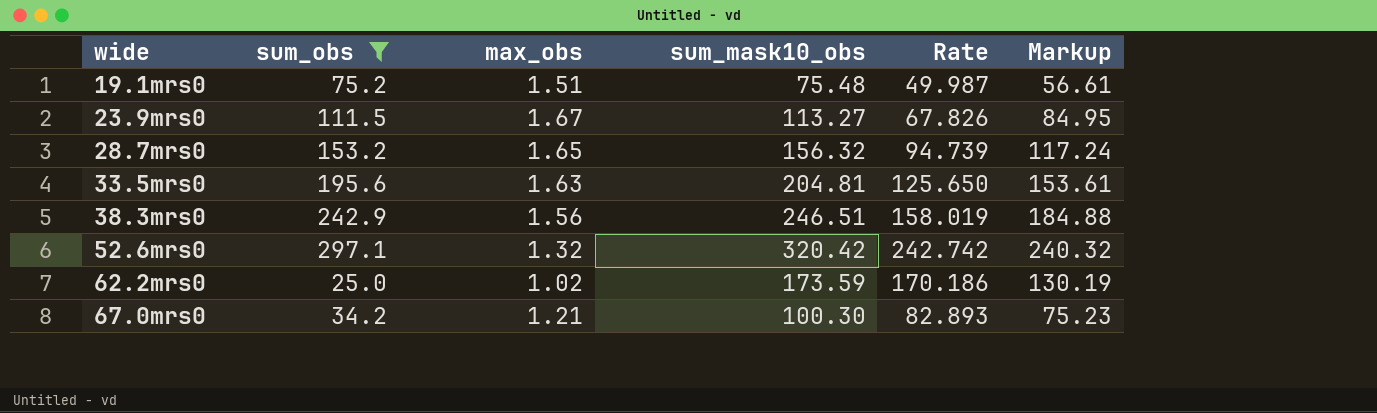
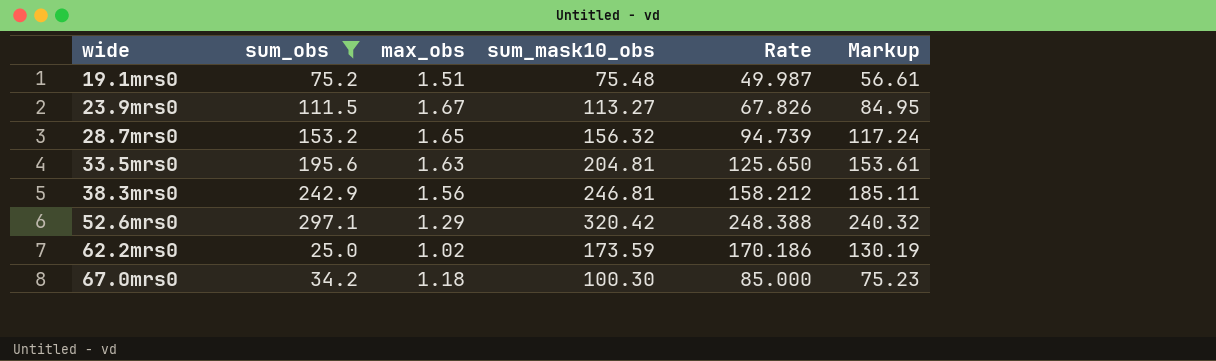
38.3mrs0 | sum_mask10_obs: 246.51 -> 246.81
38.3mrs0 | Rate: 158.019 -> 158.212
38.3mrs0 | Markup: 184.88 -> 185.11
52.6mrs0 | max_obs: 1.32 -> 1.29
52.6mrs0 | Rate: 242.742 -> 248.388
67.0mrs0 | max_obs: 1.21 -> 1.18
67.0mrs0 | Rate: 82.893 -> 85.000

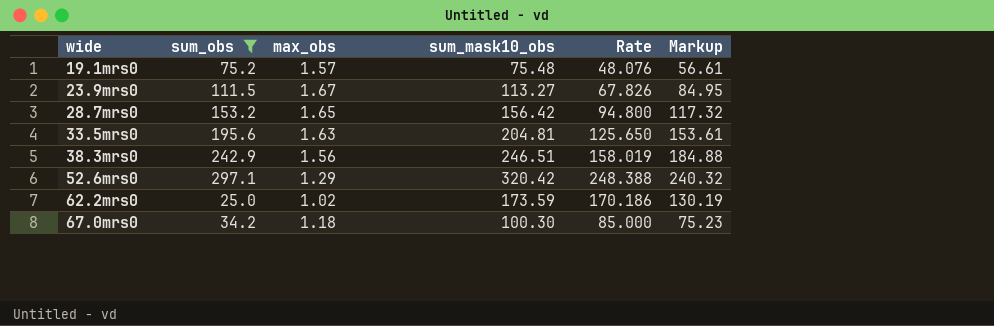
19.1mrs0 | max_obs: 1.51 -> 1.57
19.1mrs0 | Rate: 49.987 -> 48.076
28.7mrs0 | sum_mask10_obs: 156.32 -> 156.42
28.7mrs0 | Rate: 94.739 -> 94.800
28.7mrs0 | Markup: 117.24 -> 117.32
38.3mrs0 | sum_mask10_obs: 246.81 -> 246.51
38.3mrs0 | Rate: 158.212 -> 158.019
38.3mrs0 | Markup: 185.11 -> 184.88

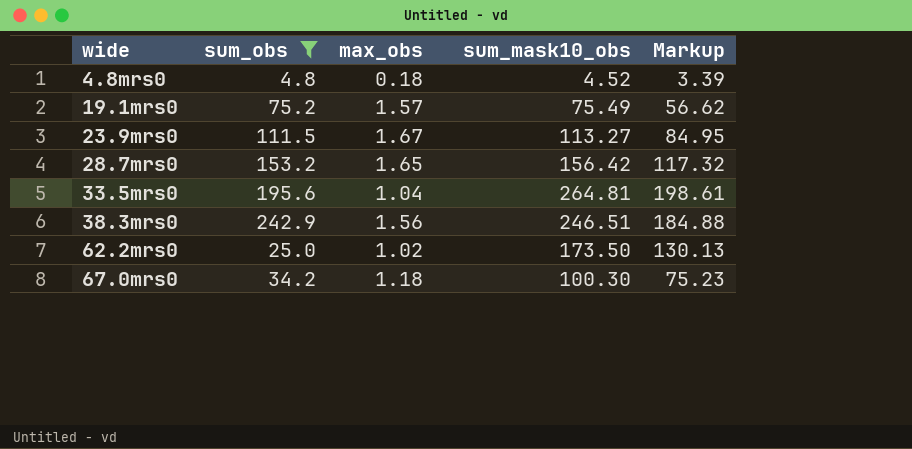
column Rate | formula: [sum_mask10_obs] / [max_obs] -> none
row 52.6mrs0: 297.1 | 1.29 | 320.42 | 248.388 | 240.32 -> none
row 4.8mrs0: none -> 4.8 | 0.18 | 4.52 | 3.39
19.1mrs0 | sum_mask10_obs: 75.48 -> 75.49
19.1mrs0 | Markup: 56.61 -> 56.62
33.5mrs0 | max_obs: 1.63 -> 1.04
33.5mrs0 | sum_mask10_obs: 204.81 -> 264.81
33.5mrs0 | Markup: 153.61 -> 198.61
62.2mrs0 | sum_mask10_obs: 173.59 -> 173.50
62.2mrs0 | Markup: 130.19 -> 130.13

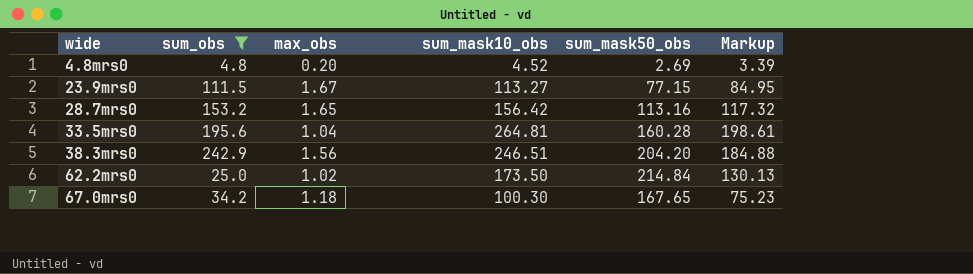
column sum_mask50_obs | position: none -> 5
row 19.1mrs0: 75.2 | 1.57 | 75.49 | 56.62 -> none
4.8mrs0 | max_obs: 0.18 -> 0.20

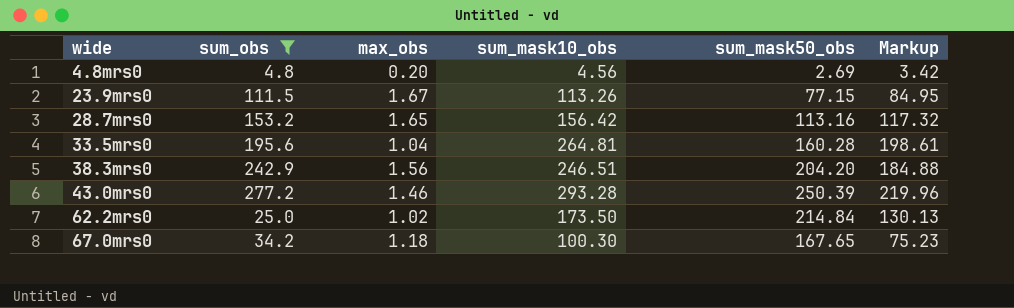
4.8mrs0 | sum_mask10_obs: 4.52 -> 4.56
4.8mrs0 | Markup: 3.39 -> 3.42
23.9mrs0 | sum_mask10_obs: 113.27 -> 113.26
row 43.0mrs0: none -> 277.2 | 1.46 | 293.28 | 250.39 | 219.96

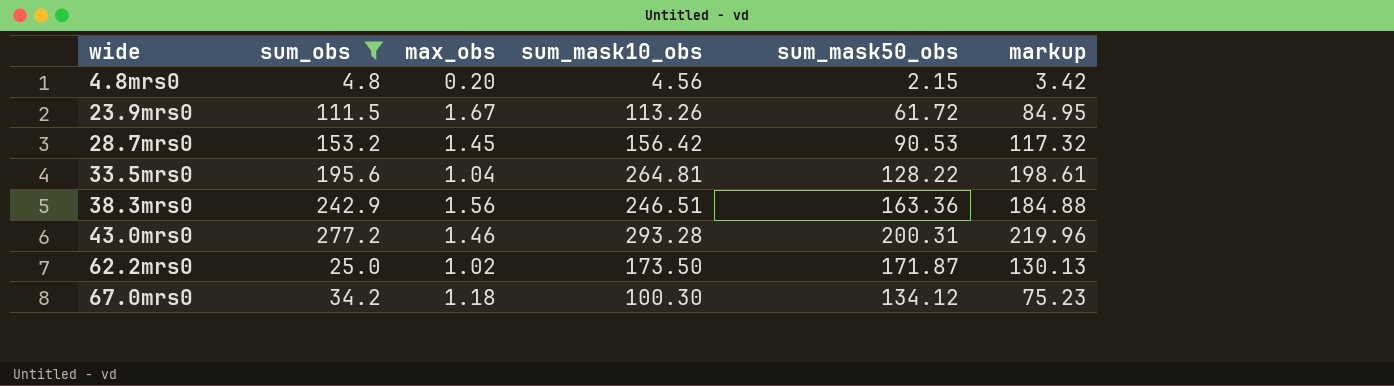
column name: Markup -> markup
4.8mrs0 | sum_mask50_obs: 2.69 -> 2.15
23.9mrs0 | sum_mask50_obs: 77.15 -> 61.72
28.7mrs0 | max_obs: 1.65 -> 1.45
28.7mrs0 | sum_mask50_obs: 113.16 -> 90.53
33.5mrs0 | sum_mask50_obs: 160.28 -> 128.22
38.3mrs0 | sum_mask50_obs: 204.20 -> 163.36
43.0mrs0 | sum_mask50_obs: 250.39 -> 200.31
62.2mrs0 | sum_mask50_obs: 214.84 -> 171.87
67.0mrs0 | sum_mask50_obs: 167.65 -> 134.12

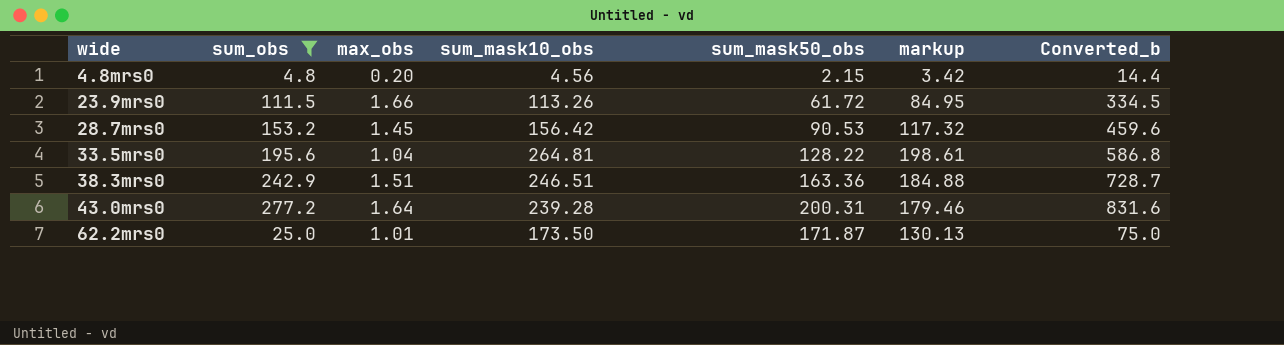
column Converted_b | formula: none -> [sum_obs] * 3
row 67.0mrs0: 34.2 | 1.18 | 100.30 | 134.12 | 75.23 -> none
23.9mrs0 | max_obs: 1.67 -> 1.66
38.3mrs0 | max_obs: 1.56 -> 1.51
43.0mrs0 | max_obs: 1.46 -> 1.64
43.0mrs0 | sum_mask10_obs: 293.28 -> 239.28
43.0mrs0 | markup: 219.96 -> 179.46
62.2mrs0 | max_obs: 1.02 -> 1.01

